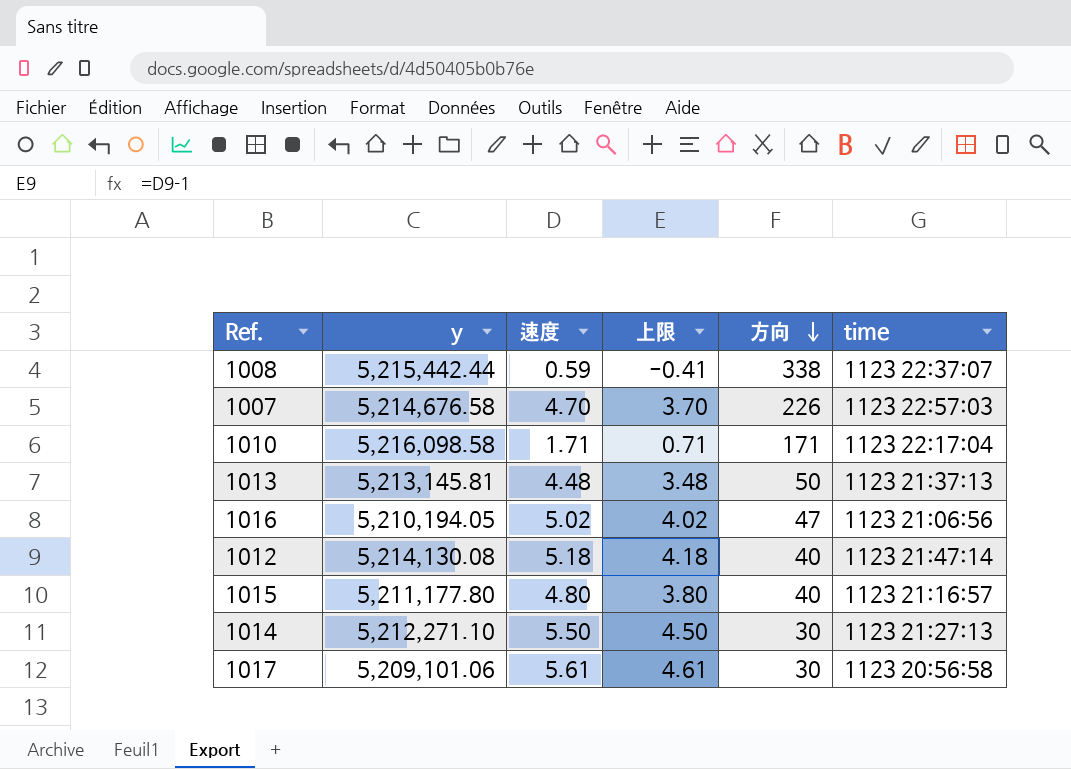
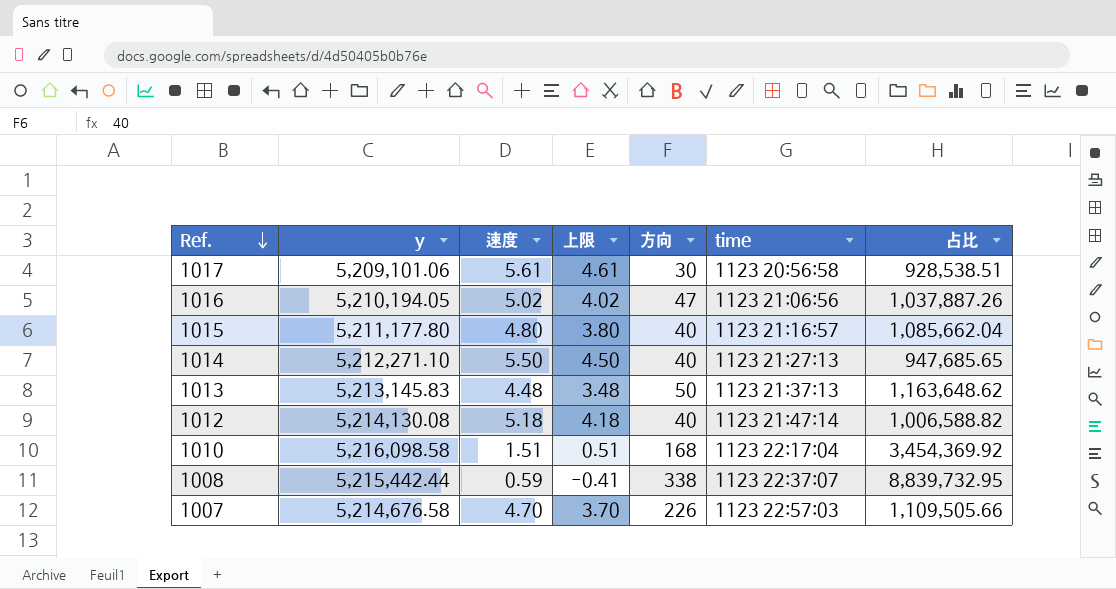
row order: 方向 descending -> Ref. descending
column 占比 | formula: none -> [y] / [速度]
1014 | 方向: 30 -> 40
1013 | y: 5,213,145.81 -> 5,213,145.83
1010 | 速度: 1.71 -> 1.51
1010 | 上限: 0.71 -> 0.51
1010 | 方向: 171 -> 168

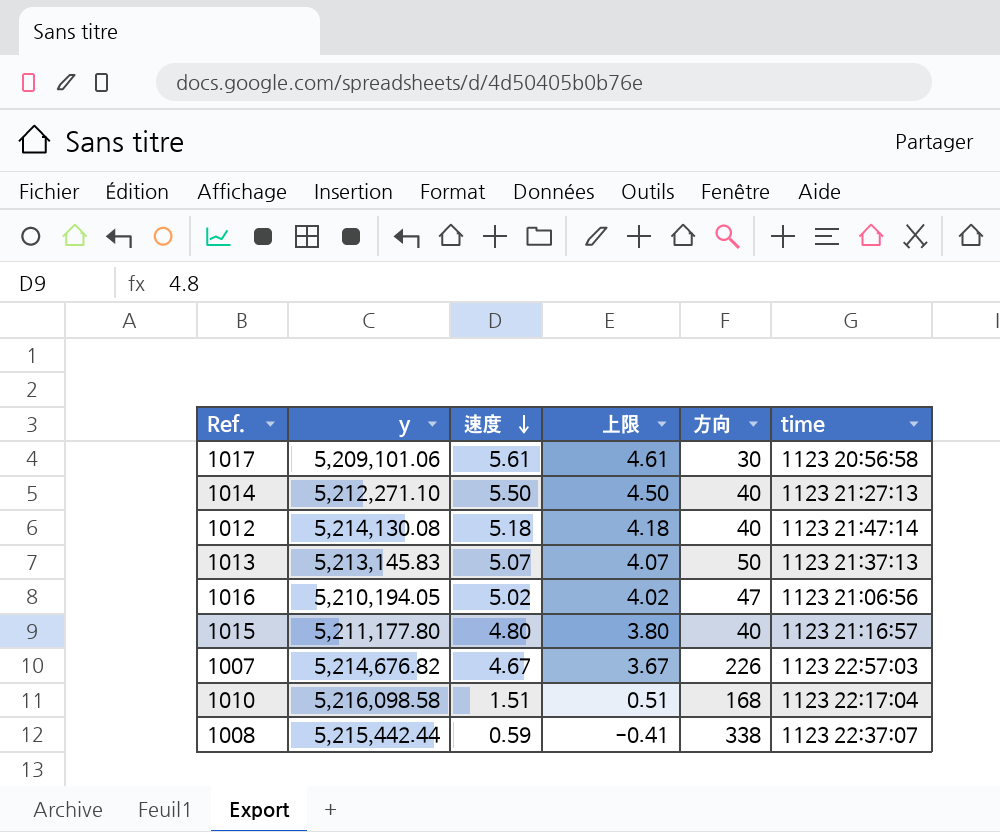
row order: Ref. descending -> 速度 descending
column 占比 | formula: [y] / [速度] -> none
1013 | 速度: 4.48 -> 5.07
1013 | 上限: 3.48 -> 4.07
1007 | y: 5,214,676.58 -> 5,214,676.82
1007 | 速度: 4.70 -> 4.67
1007 | 上限: 3.70 -> 3.67

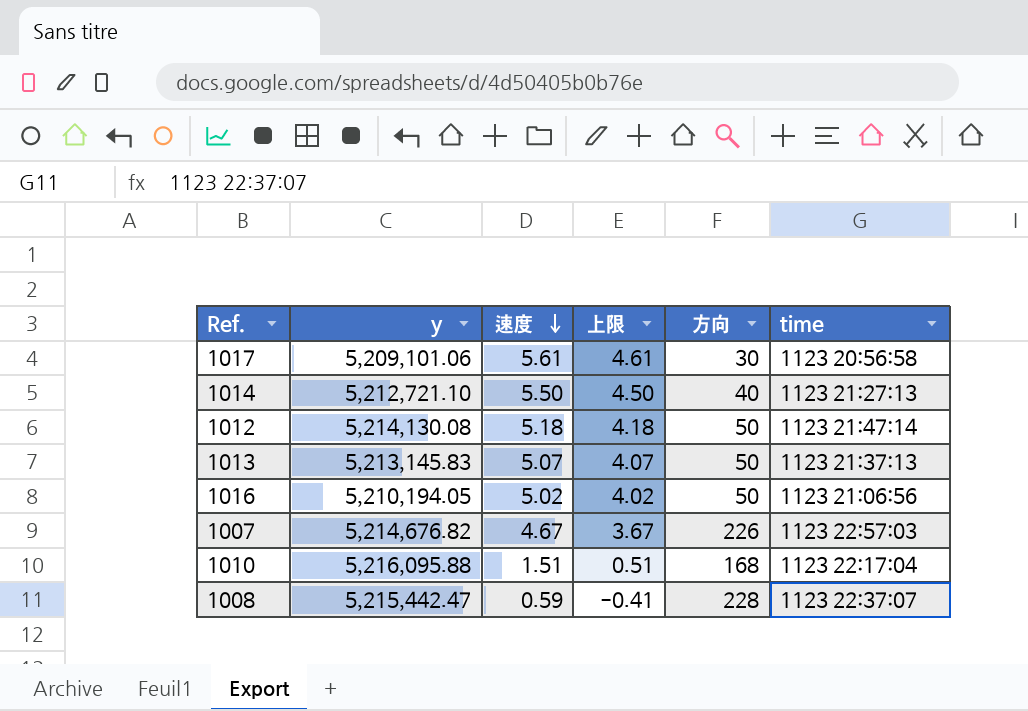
row 1015: 5,211,177.80 | 4.80 | 3.80 | 40 | 1123 21:16:57 -> none
1014 | y: 5,212,271.10 -> 5,212,721.10
1012 | 方向: 40 -> 50
1016 | 方向: 47 -> 50
1010 | y: 5,216,098.58 -> 5,216,095.88
1008 | y: 5,215,442.44 -> 5,215,442.47
1008 | 方向: 338 -> 228

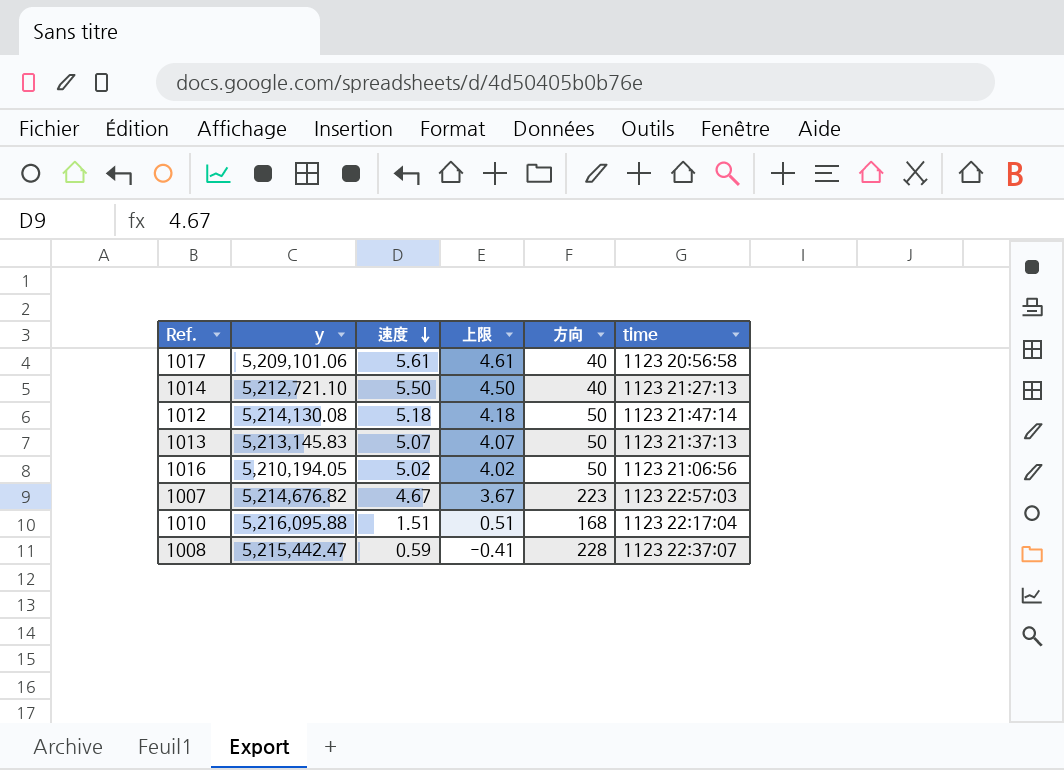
1017 | 方向: 30 -> 40
1007 | 方向: 226 -> 223

